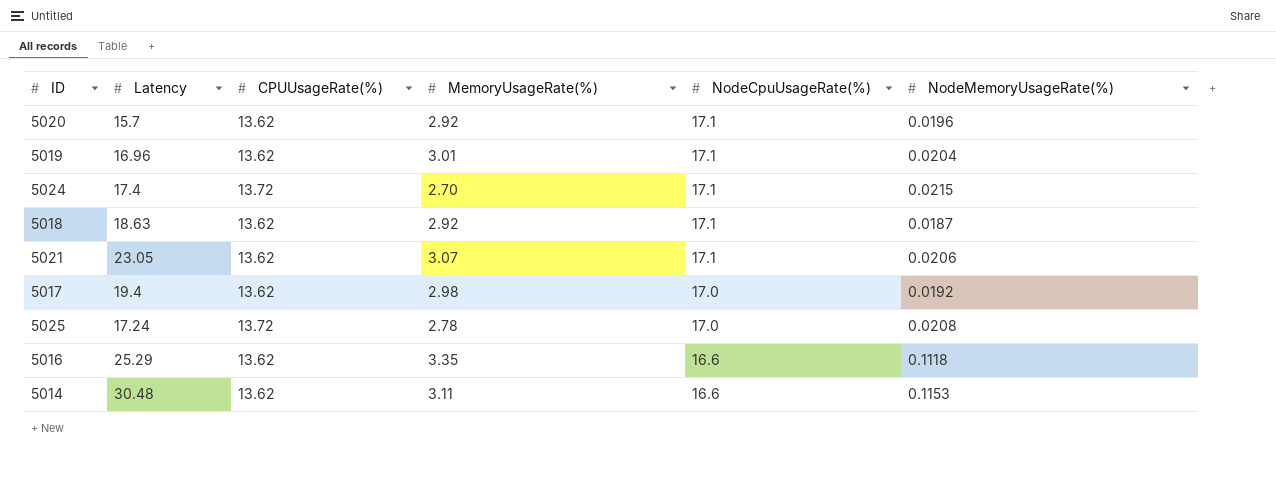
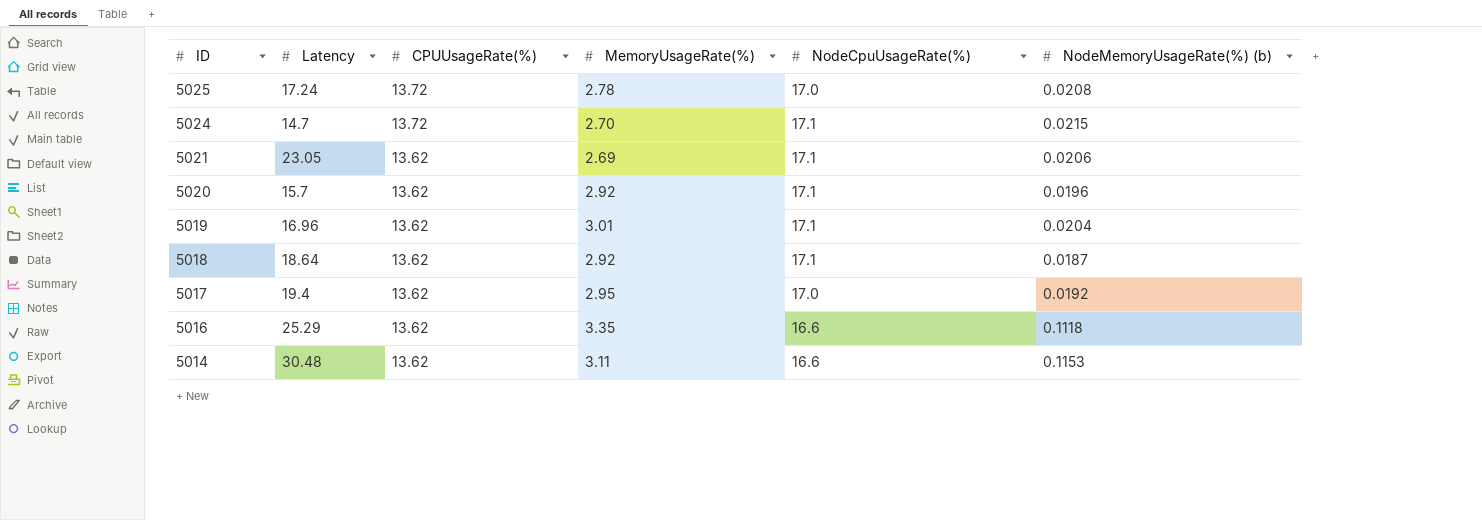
row order: NodeCpuUsageRate(%) descending -> ID descending
column name: NodeMemoryUsageRate(%) -> NodeMemoryUsageRate(%) (b)
5024 | Latency: 17.4 -> 14.7
5021 | MemoryUsageRate(%): 3.07 -> 2.69
5018 | Latency: 18.63 -> 18.64
5017 | MemoryUsageRate(%): 2.98 -> 2.95

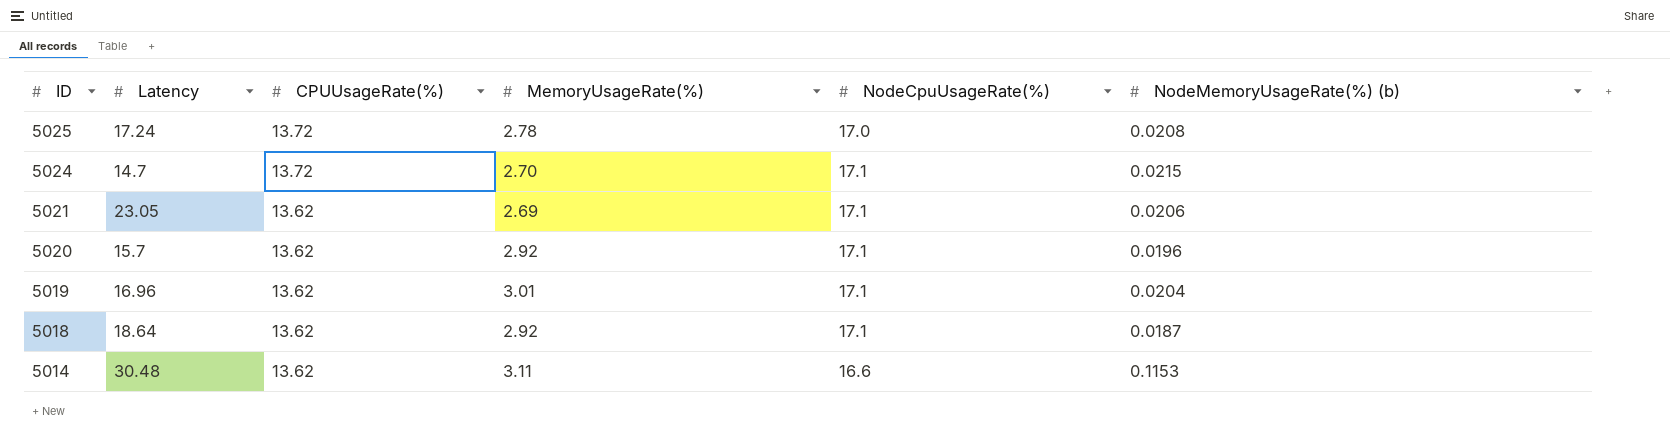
row 5017: 19.4 | 13.62 | 2.95 | 17.0 | 0.0192 -> none
row 5016: 25.29 | 13.62 | 3.35 | 16.6 | 0.1118 -> none

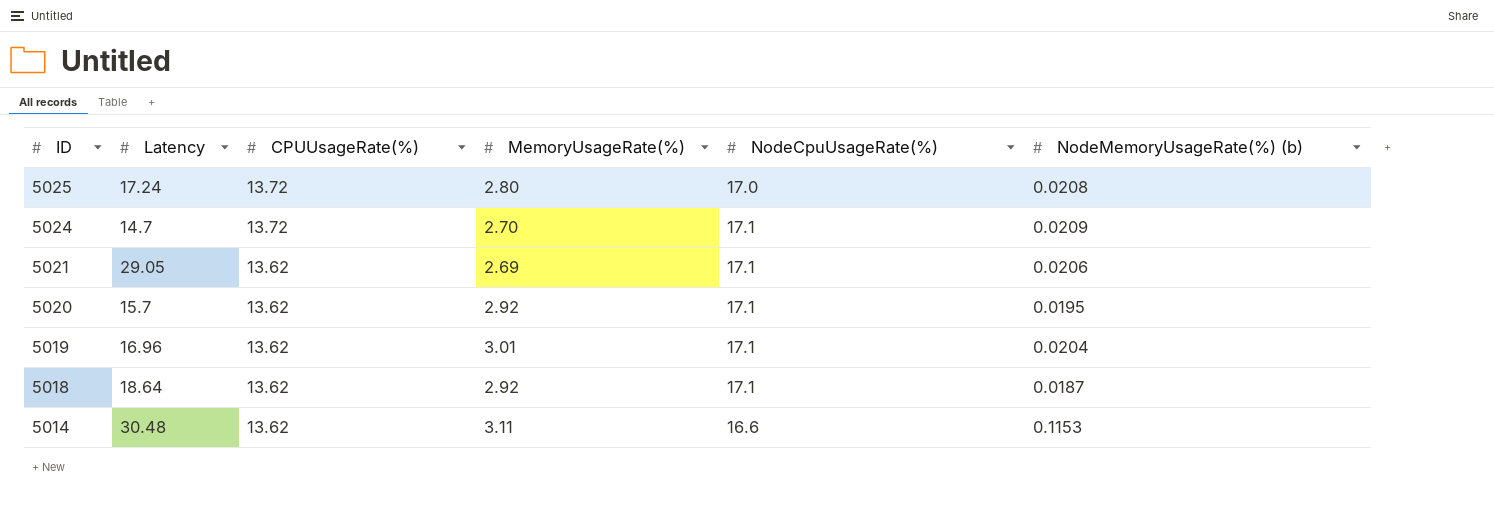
5025 | MemoryUsageRate(%): 2.78 -> 2.80
5024 | NodeMemoryUsageRate(%) (b): 0.0215 -> 0.0209
5021 | Latency: 23.05 -> 29.05
5020 | NodeMemoryUsageRate(%) (b): 0.0196 -> 0.0195

